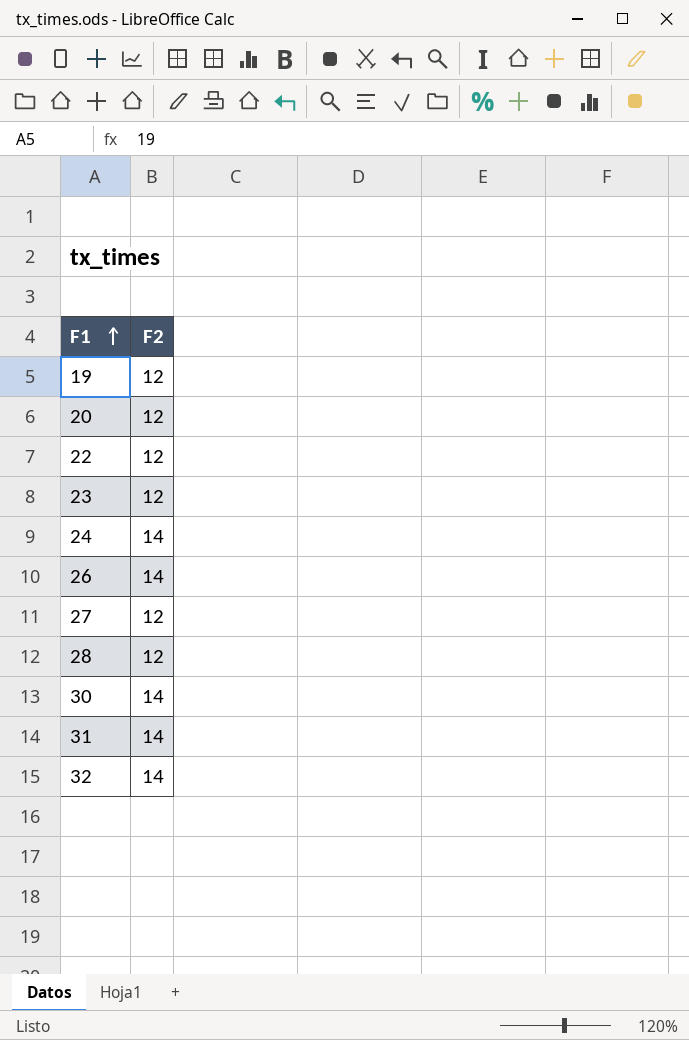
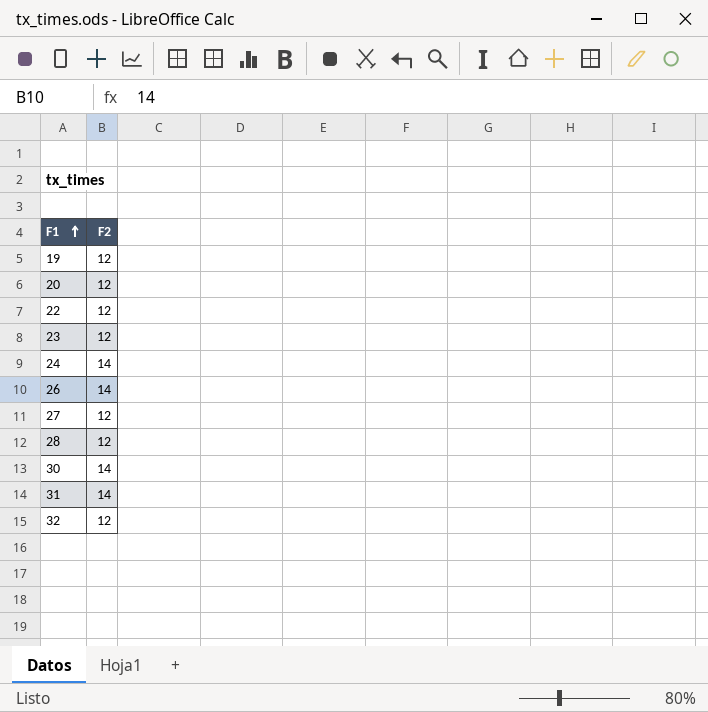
32 | F2: 14 -> 12

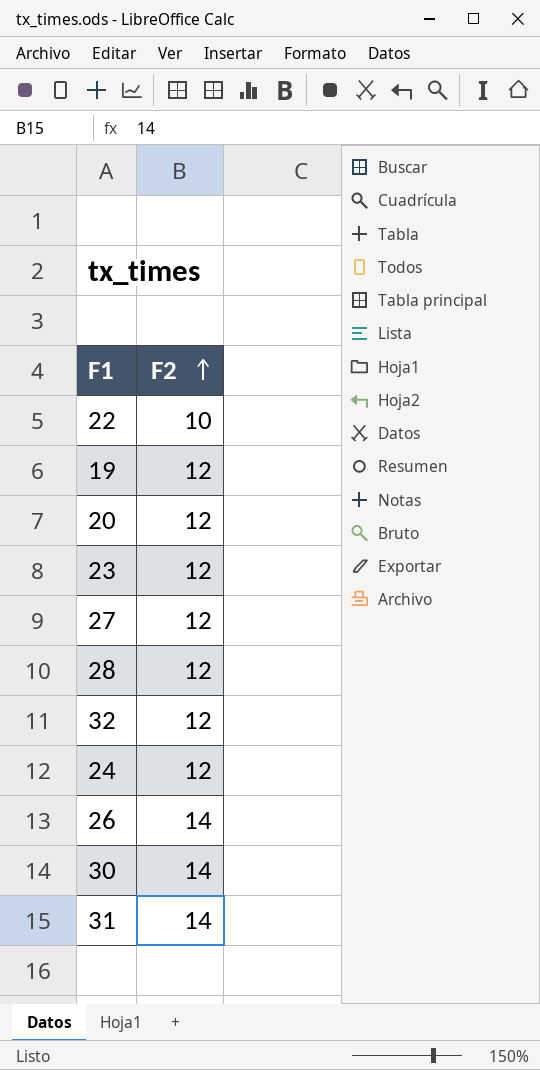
row order: F1 ascending -> F2 ascending
22 | F2: 12 -> 10
24 | F2: 14 -> 12

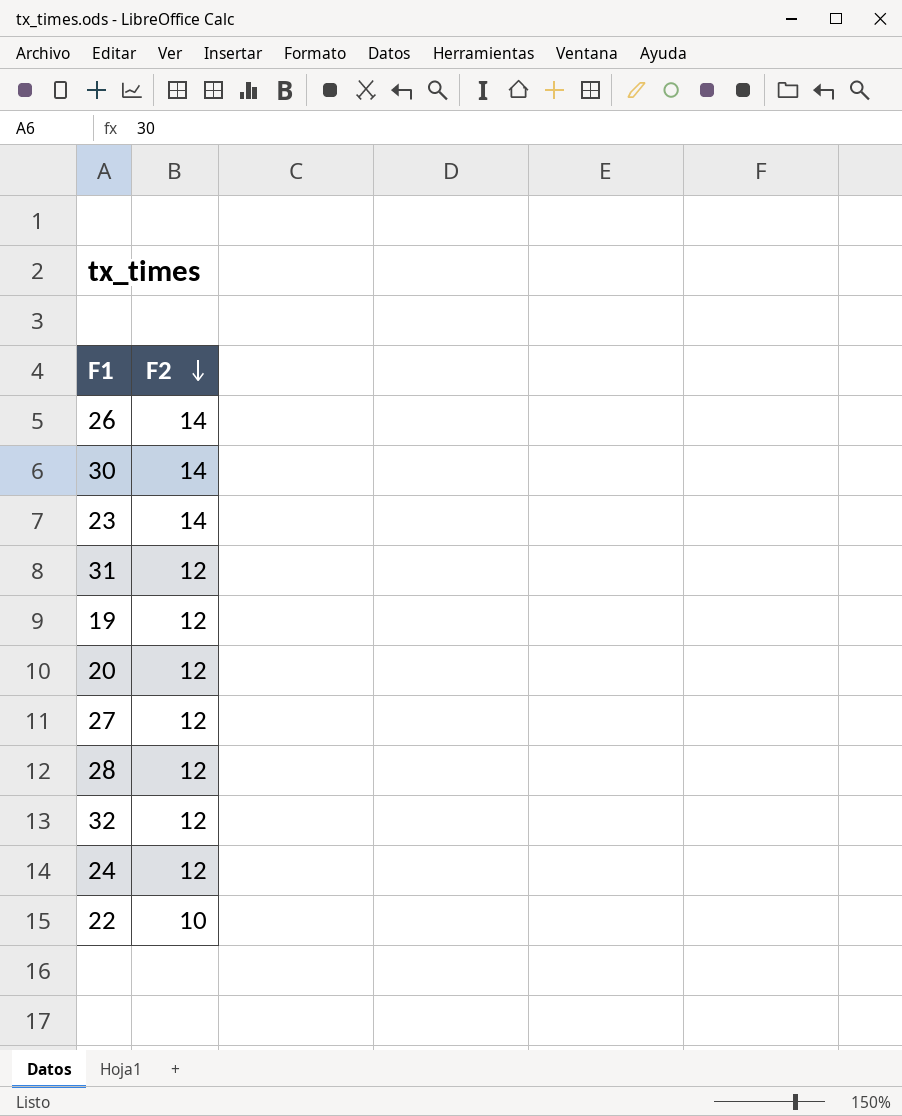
row order: F2 ascending -> F2 descending
23 | F2: 12 -> 14
31 | F2: 14 -> 12

